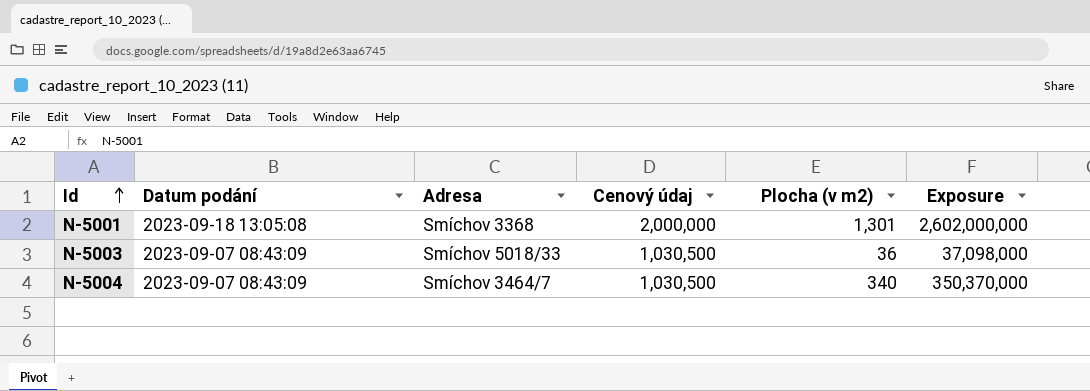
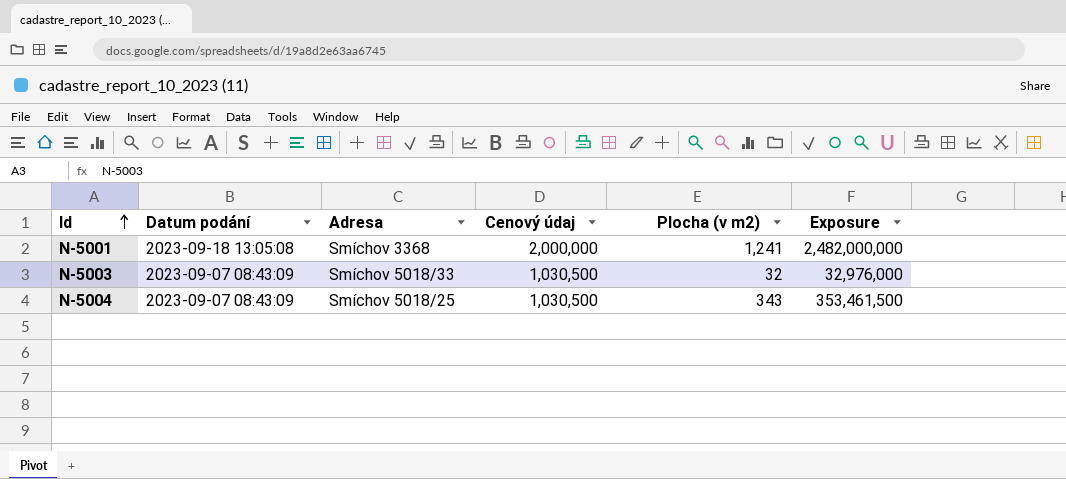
N-5001 | Plocha (v m2): 1,301 -> 1,241
N-5001 | Exposure: 2,602,000,000 -> 2,482,000,000
N-5003 | Plocha (v m2): 36 -> 32
N-5003 | Exposure: 37,098,000 -> 32,976,000
N-5004 | Adresa: Smíchov 3464/7 -> Smíchov 5018/25
N-5004 | Plocha (v m2): 340 -> 343
N-5004 | Exposure: 350,370,000 -> 353,461,500

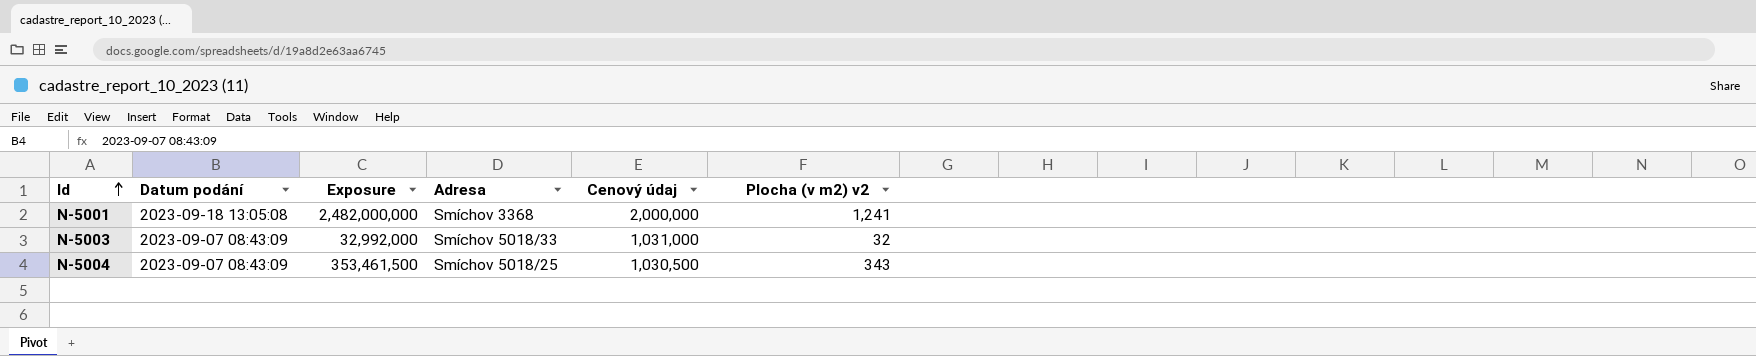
column Exposure | position: 6 -> 3
column name: Plocha (v m2) -> Plocha (v m2) v2
N-5003 | Exposure: 32,976,000 -> 32,992,000
N-5003 | Cenový údaj: 1,030,500 -> 1,031,000

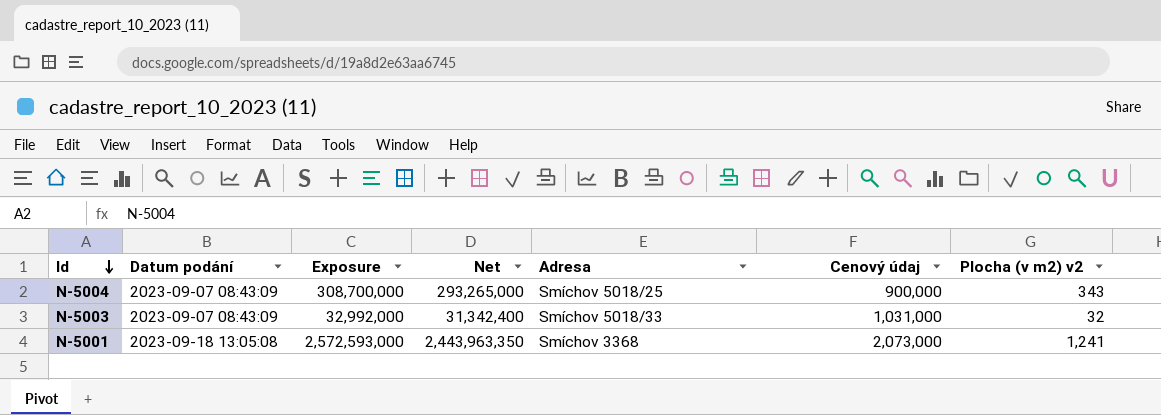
row order: Id ascending -> Id descending
column Net | formula: none -> [Exposure] * 0.95
N-5004 | Exposure: 353,461,500 -> 308,700,000
N-5004 | Cenový údaj: 1,030,500 -> 900,000
N-5001 | Exposure: 2,482,000,000 -> 2,572,593,000
N-5001 | Cenový údaj: 2,000,000 -> 2,073,000

